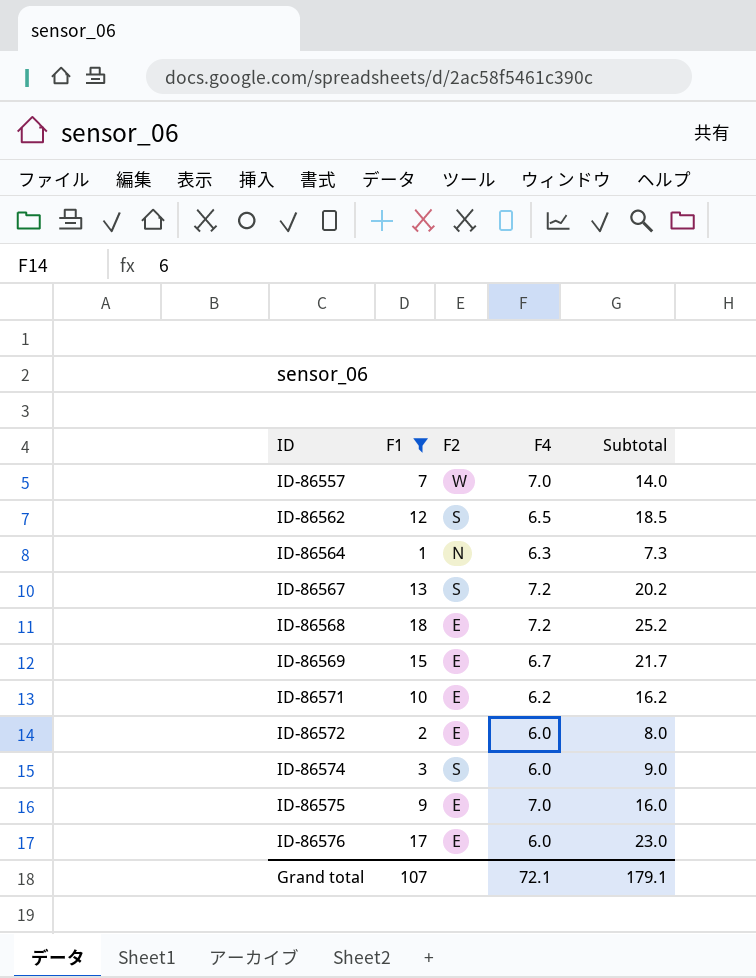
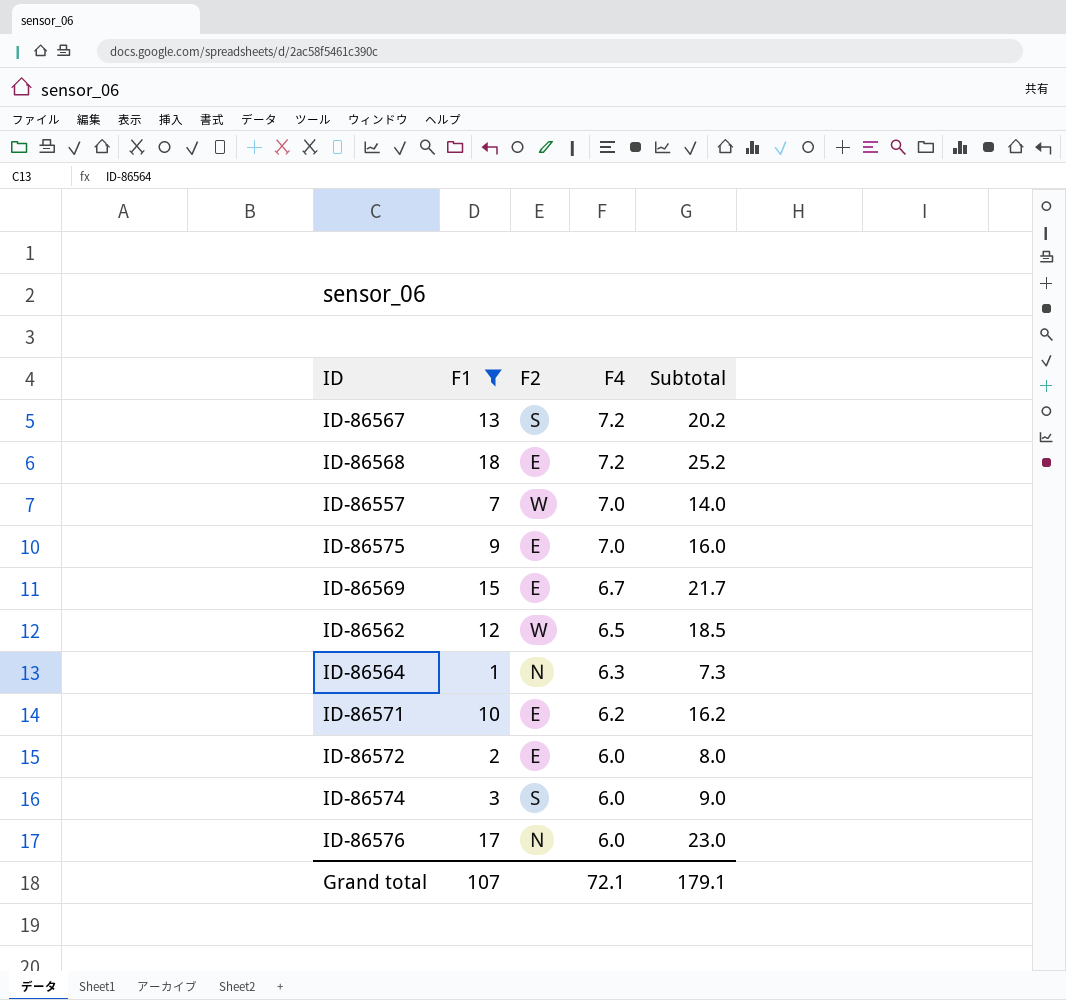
row order: ID ascending -> F4 descending
ID-86562 | F2: S -> W
ID-86576 | F2: E -> N

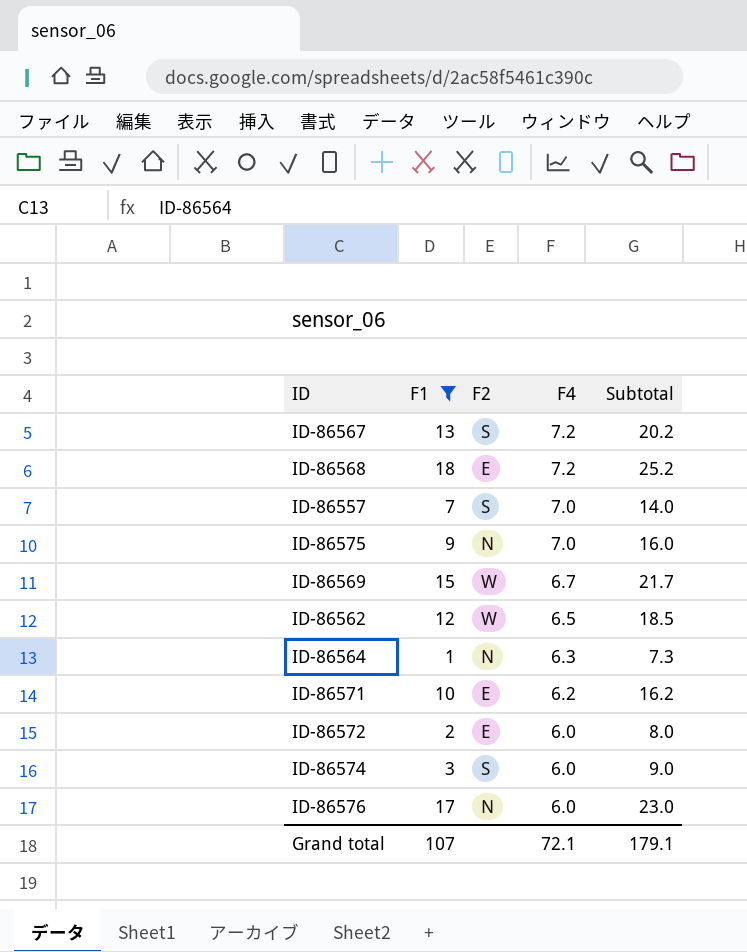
ID-86557 | F2: W -> S
ID-86575 | F2: E -> N
ID-86569 | F2: E -> W

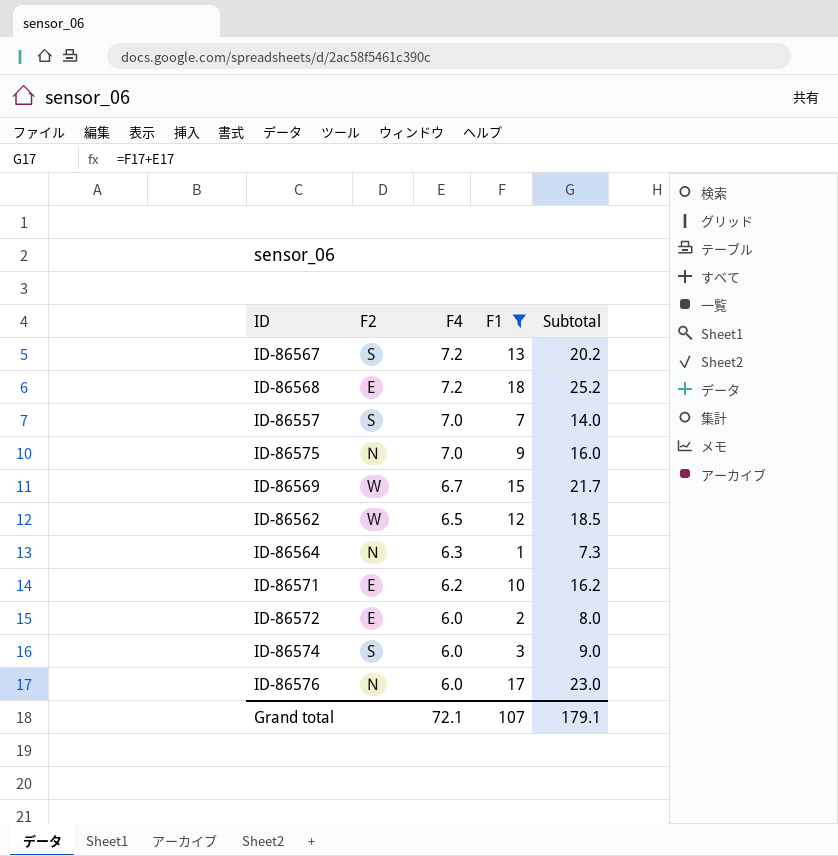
column F1 | position: 2 -> 4

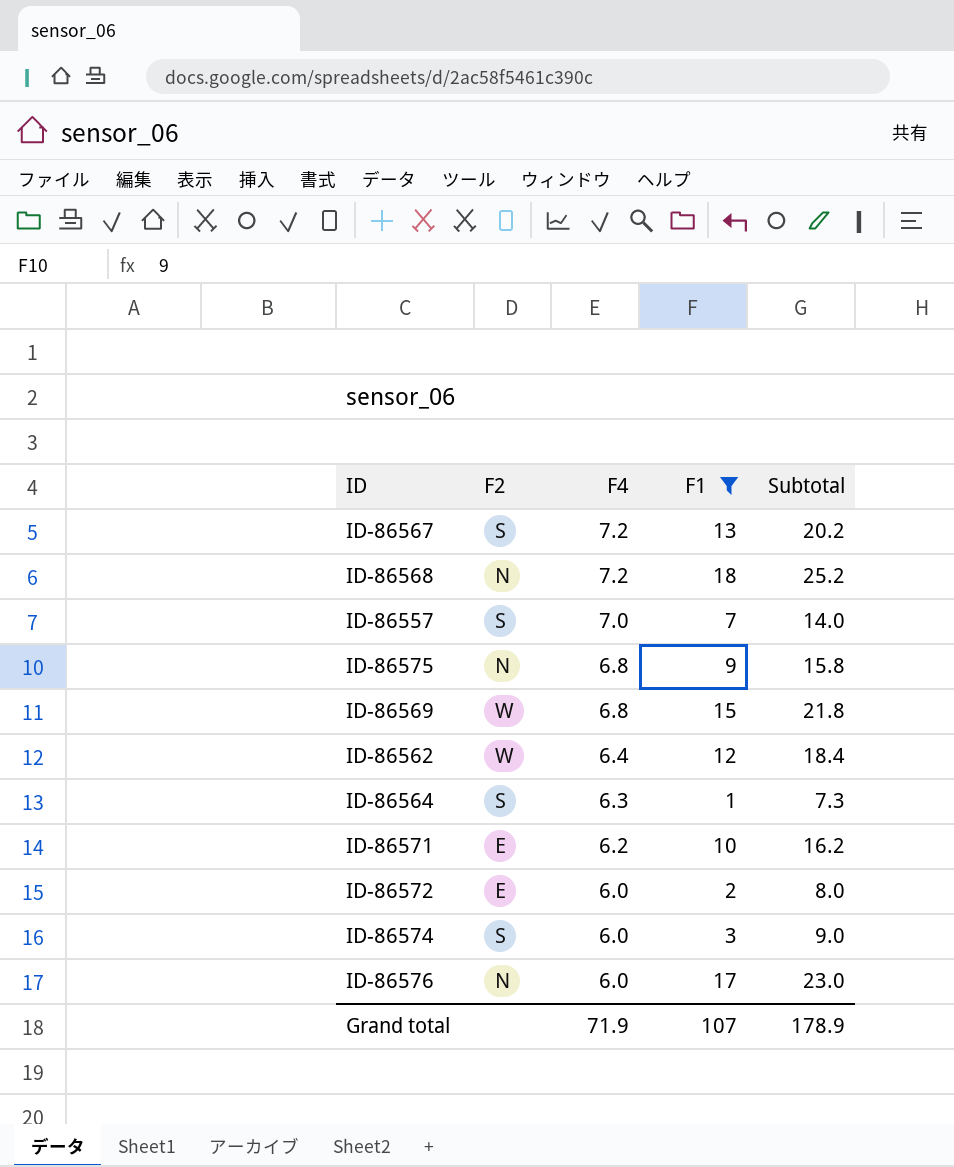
ID-86568 | F2: E -> N
ID-86575 | F4: 7.0 -> 6.8
ID-86575 | Subtotal: 16.0 -> 15.8
ID-86569 | F4: 6.7 -> 6.8
ID-86569 | Subtotal: 21.7 -> 21.8
ID-86562 | F4: 6.5 -> 6.4
ID-86562 | Subtotal: 18.5 -> 18.4
ID-86564 | F2: N -> S
Grand total | F4: 72.1 -> 71.9
Grand total | Subtotal: 179.1 -> 178.9

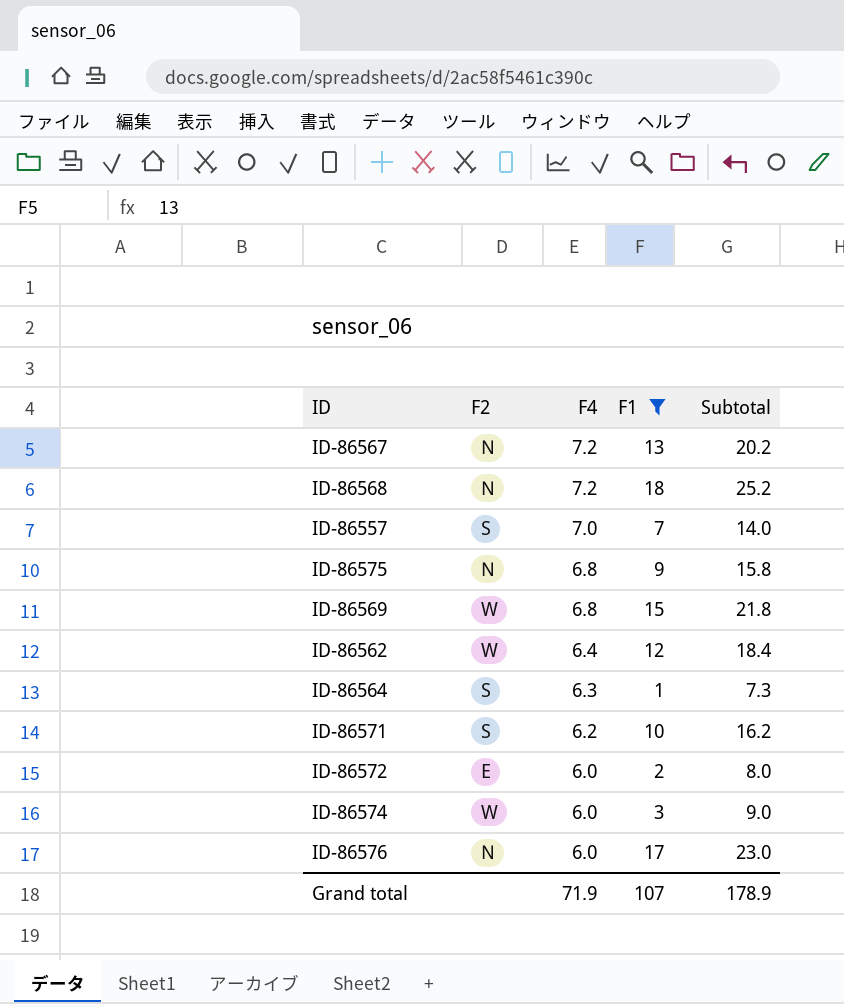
ID-86567 | F2: S -> N
ID-86571 | F2: E -> S
ID-86574 | F2: S -> W

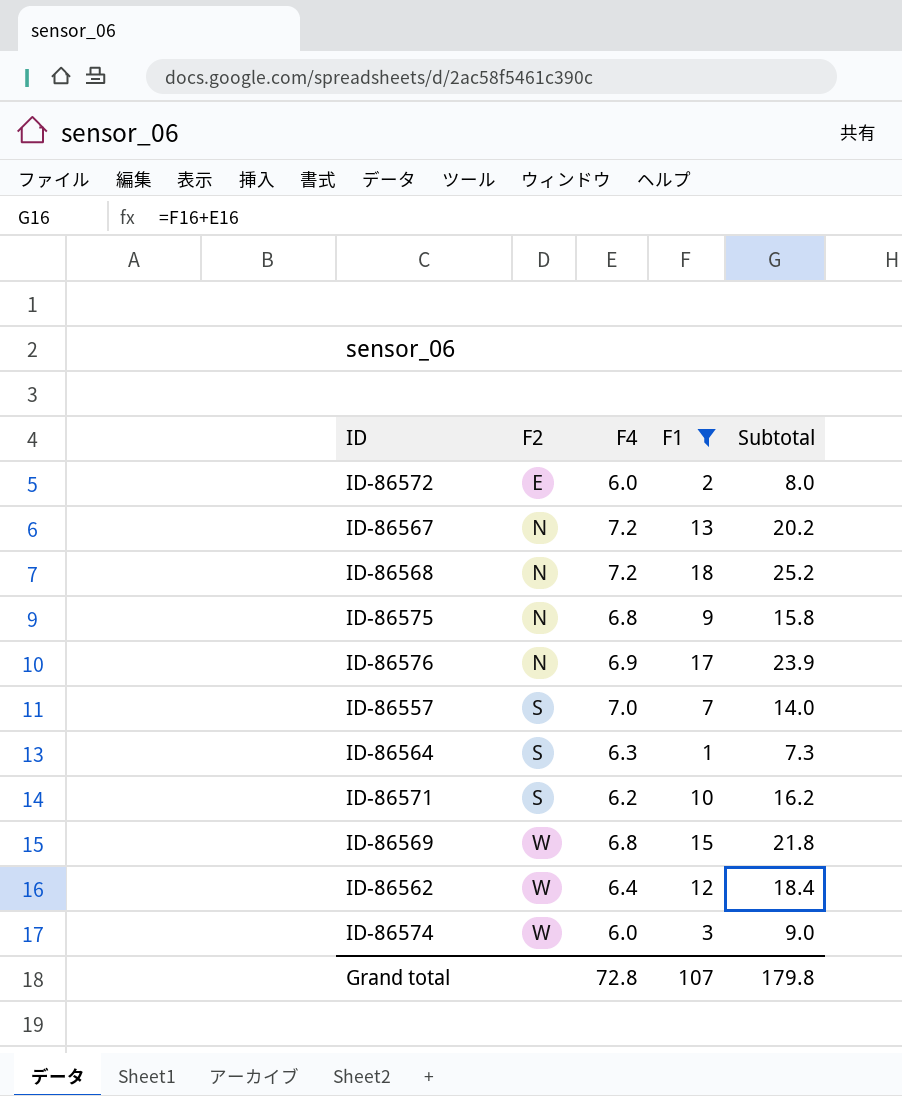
row order: F4 descending -> F2 ascending
ID-86576 | F4: 6.0 -> 6.9
ID-86576 | Subtotal: 23.0 -> 23.9
Grand total | F4: 71.9 -> 72.8
Grand total | Subtotal: 178.9 -> 179.8

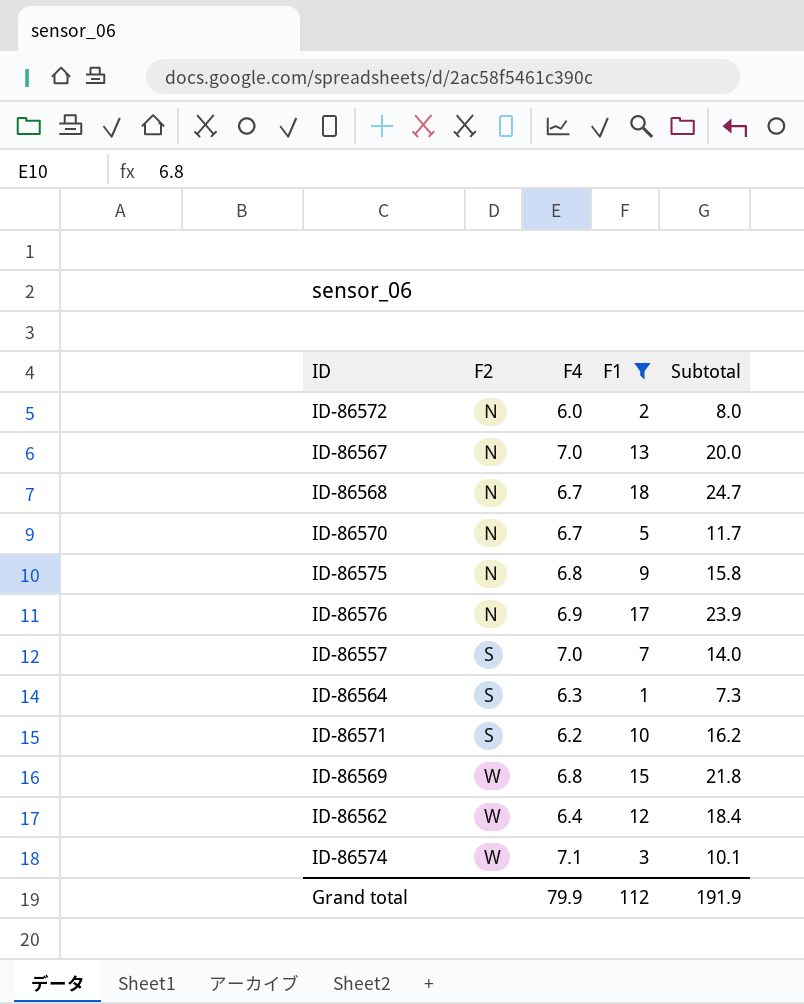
ID-86572 | F2: E -> N
ID-86567 | F4: 7.2 -> 7.0
ID-86567 | Subtotal: 20.2 -> 20.0
ID-86568 | F4: 7.2 -> 6.7
ID-86568 | Subtotal: 25.2 -> 24.7
row ID-86570: none -> N | 6.7 | 5 | 11.7
ID-86574 | F4: 6.0 -> 7.1
ID-86574 | Subtotal: 9.0 -> 10.1
Grand total | F4: 72.8 -> 79.9
Grand total | F1: 107 -> 112
Grand total | Subtotal: 179.8 -> 191.9

